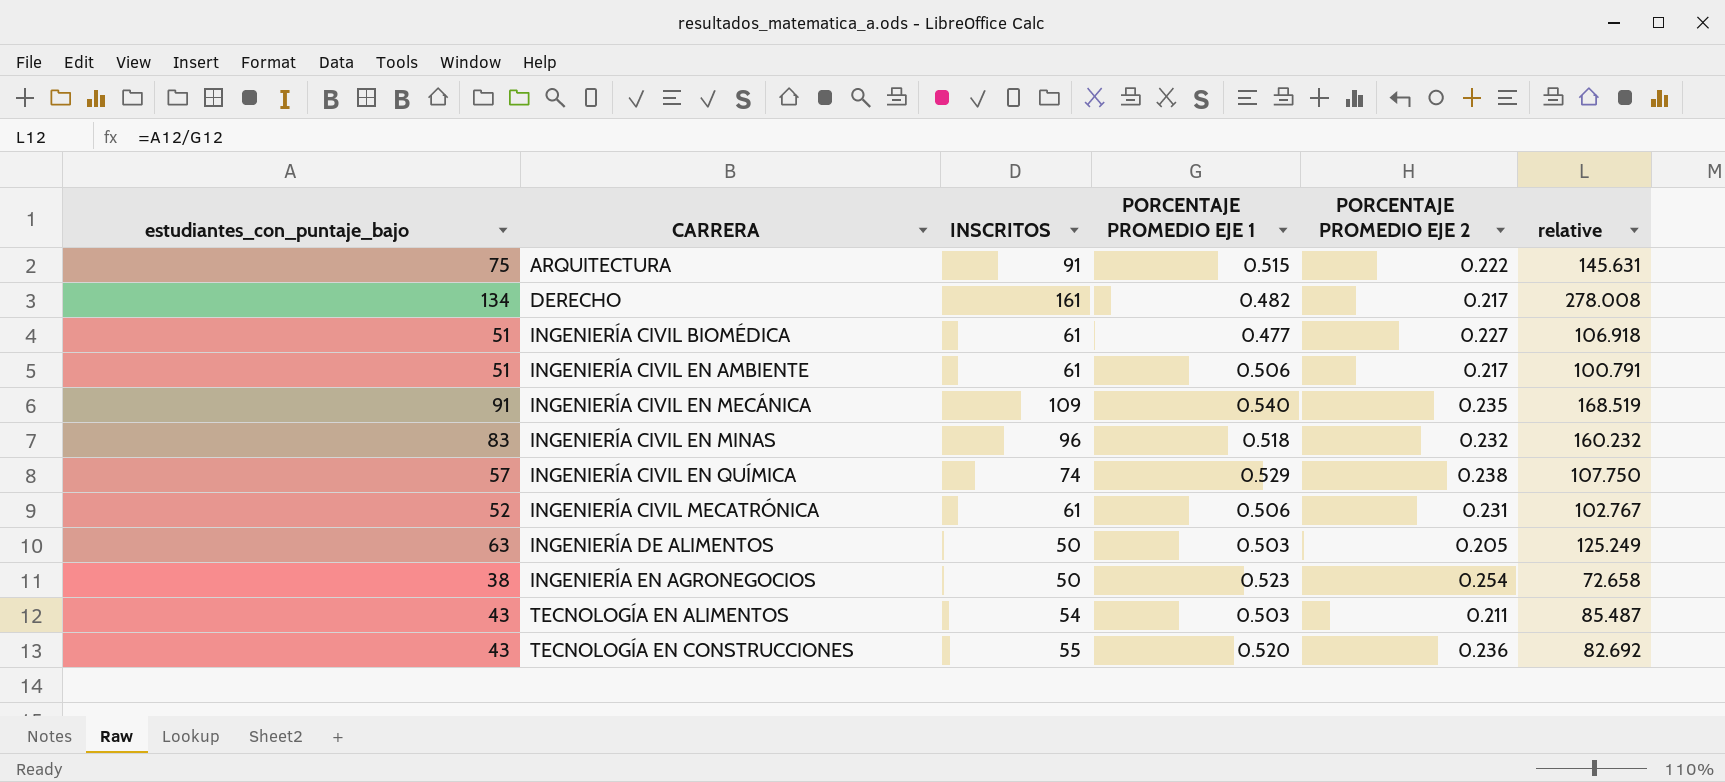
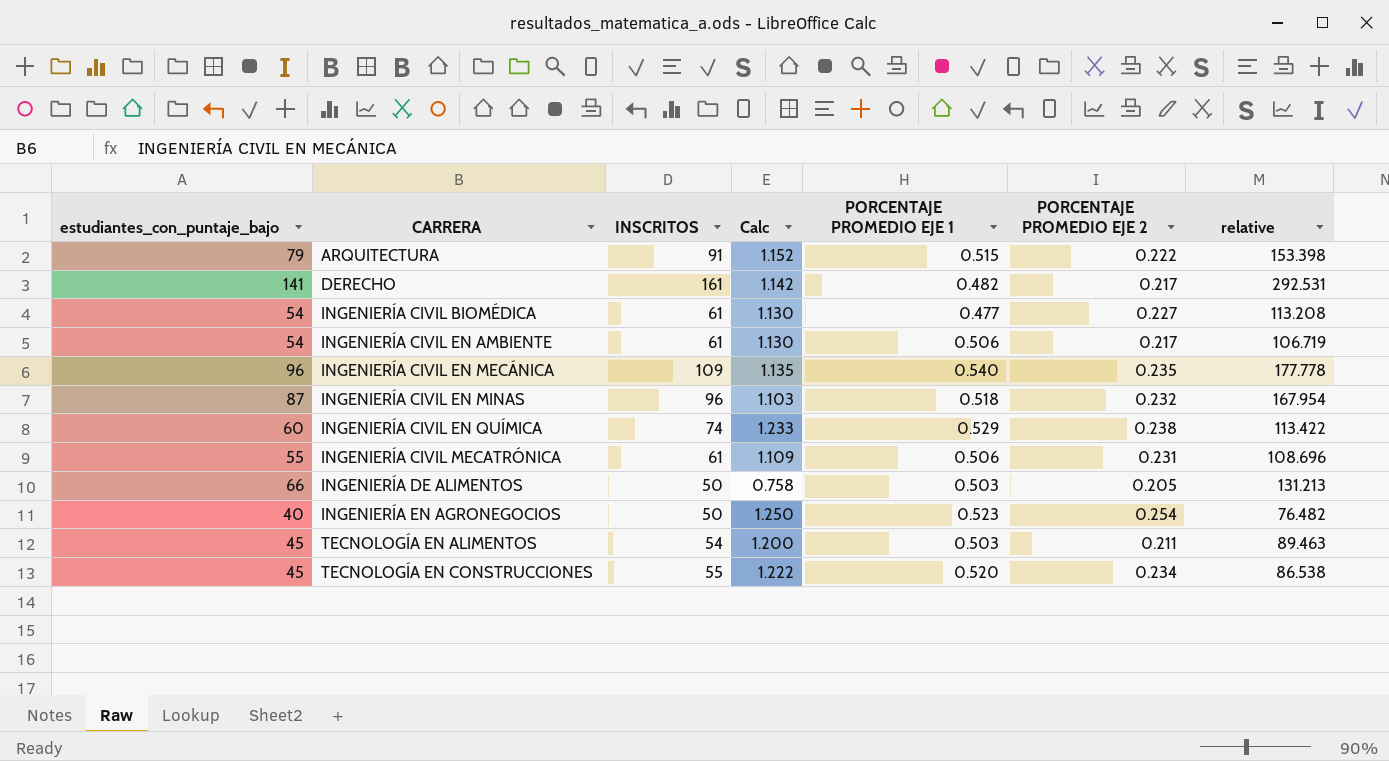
column Calc | formula: none -> [INSCRITOS] / [estudiantes_con_puntaje_bajo]
ARQUITECTURA | estudiantes_con_puntaje_bajo: 75 -> 79
ARQUITECTURA | relative: 145.631 -> 153.398
DERECHO | estudiantes_con_puntaje_bajo: 134 -> 141
DERECHO | relative: 278.008 -> 292.531
INGENIERÍA CIVIL BIOMÉDICA | estudiantes_con_puntaje_bajo: 51 -> 54
INGENIERÍA CIVIL BIOMÉDICA | relative: 106.918 -> 113.208
INGENIERÍA CIVIL EN AMBIENTE | estudiantes_con_puntaje_bajo: 51 -> 54
INGENIERÍA CIVIL EN AMBIENTE | relative: 100.791 -> 106.719
INGENIERÍA CIVIL EN MECÁNICA | estudiantes_con_puntaje_bajo: 91 -> 96
INGENIERÍA CIVIL EN MECÁNICA | relative: 168.519 -> 177.778
INGENIERÍA CIVIL EN MINAS | estudiantes_con_puntaje_bajo: 83 -> 87
INGENIERÍA CIVIL EN MINAS | relative: 160.232 -> 167.954
INGENIERÍA CIVIL EN QUÍMICA | estudiantes_con_puntaje_bajo: 57 -> 60
INGENIERÍA CIVIL EN QUÍMICA | relative: 107.750 -> 113.422
INGENIERÍA CIVIL MECATRÓNICA | estudiantes_con_puntaje_bajo: 52 -> 55
INGENIERÍA CIVIL MECATRÓNICA | relative: 102.767 -> 108.696
INGENIERÍA DE ALIMENTOS | estudiantes_con_puntaje_bajo: 63 -> 66
INGENIERÍA DE ALIMENTOS | relative: 125.249 -> 131.213
INGENIERÍA EN AGRONEGOCIOS | estudiantes_con_puntaje_bajo: 38 -> 40
INGENIERÍA EN AGRONEGOCIOS | relative: 72.658 -> 76.482
TECNOLOGÍA EN ALIMENTOS | estudiantes_con_puntaje_bajo: 43 -> 45
TECNOLOGÍA EN ALIMENTOS | relative: 85.487 -> 89.463
TECNOLOGÍA EN CONSTRUCCIONES | estudiantes_con_puntaje_bajo: 43 -> 45
TECNOLOGÍA EN CONSTRUCCIONES | PORCENTAJE PROMEDIO EJE 2: 0.236 -> 0.234
TECNOLOGÍA EN CONSTRUCCIONES | relative: 82.692 -> 86.538

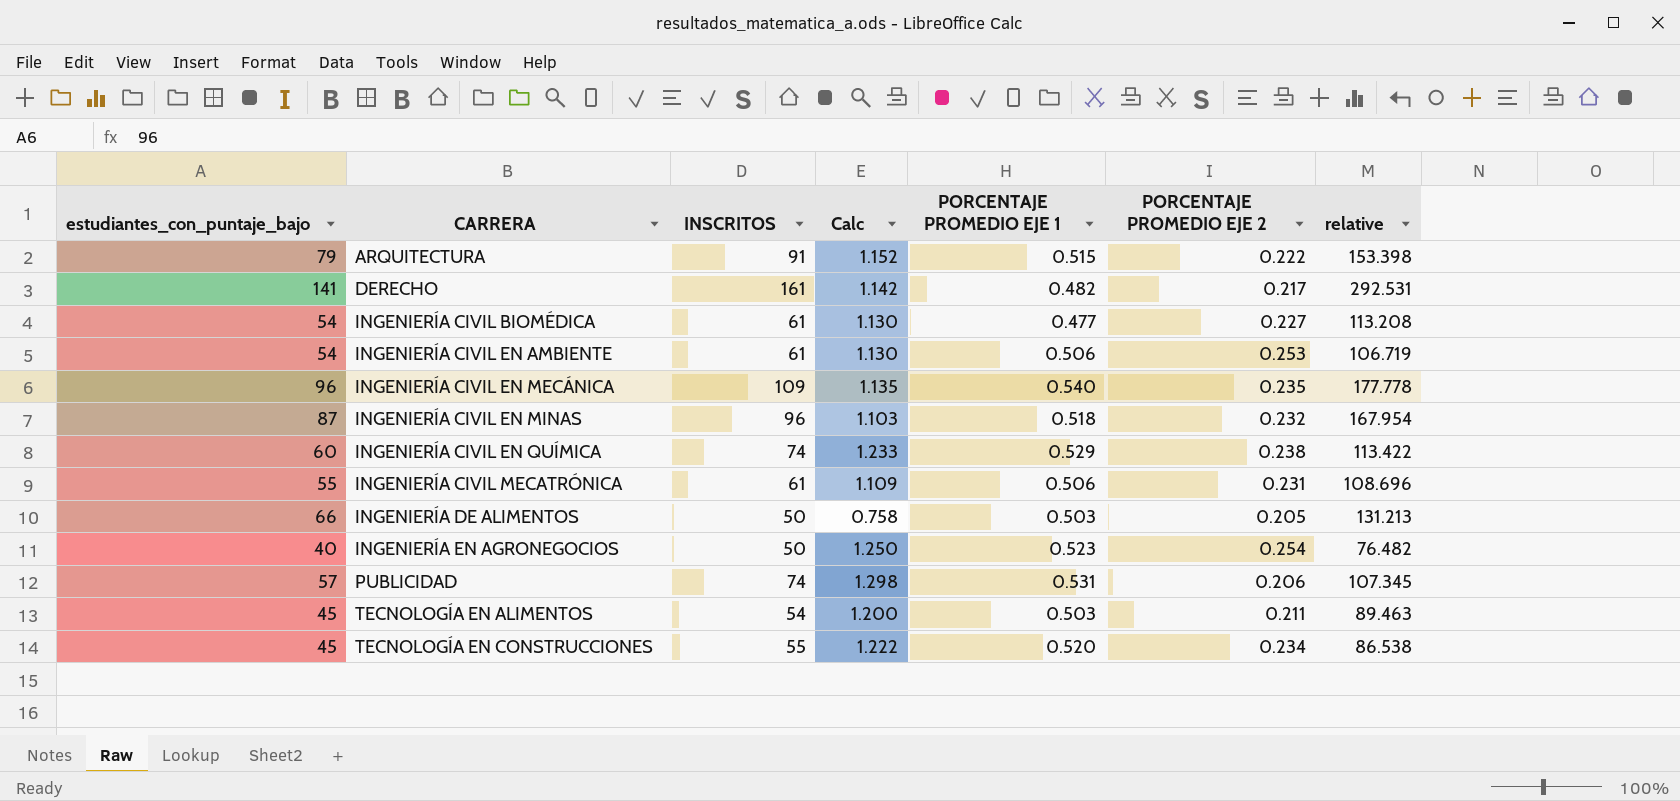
INGENIERÍA CIVIL EN AMBIENTE | PORCENTAJE PROMEDIO EJE 2: 0.217 -> 0.253
row PUBLICIDAD: none -> 57 | 74 | 1.298 | 0.531 | 0.206 | 107.345

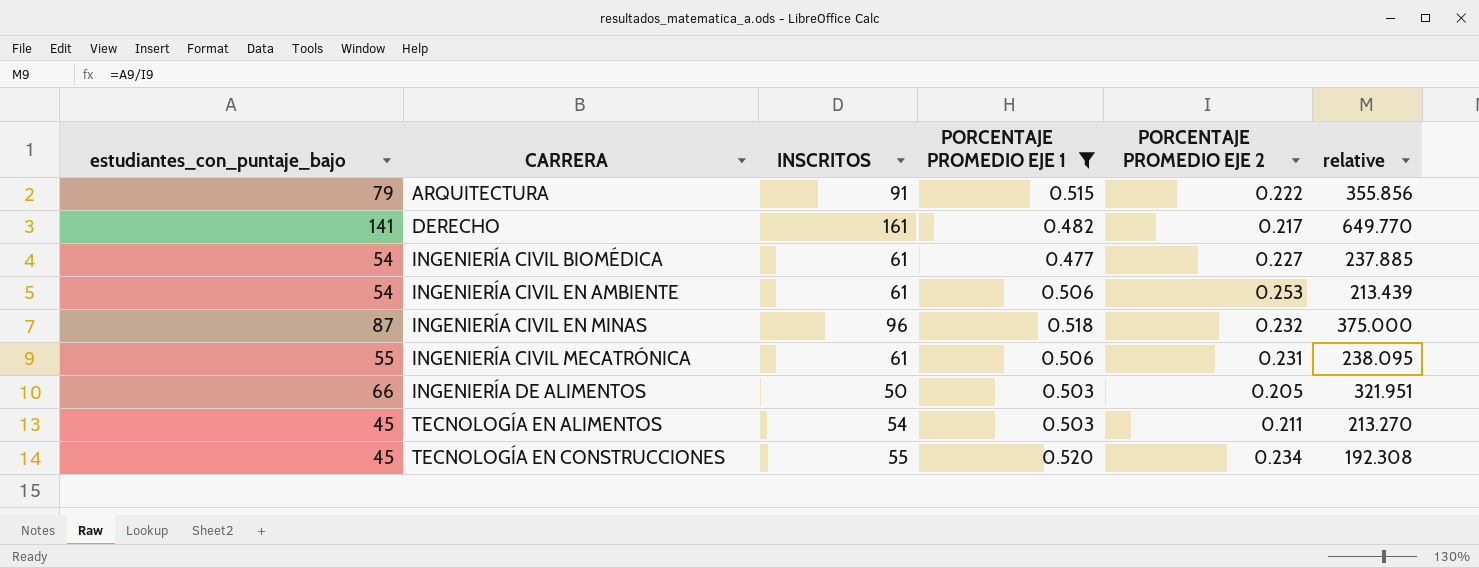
filter: none -> PORCENTAJE PROMEDIO EJE 1 <= 0.520
column Calc | formula: [INSCRITOS] / [estudiantes_con_puntaje_bajo] -> none
column relative | formula: [estudiantes_con_puntaje_bajo] / [PORCENTAJE PROMEDIO EJE 1] -> [estudiantes_con_puntaje_bajo] / [PORCENTAJE PROMEDIO EJE 2]

